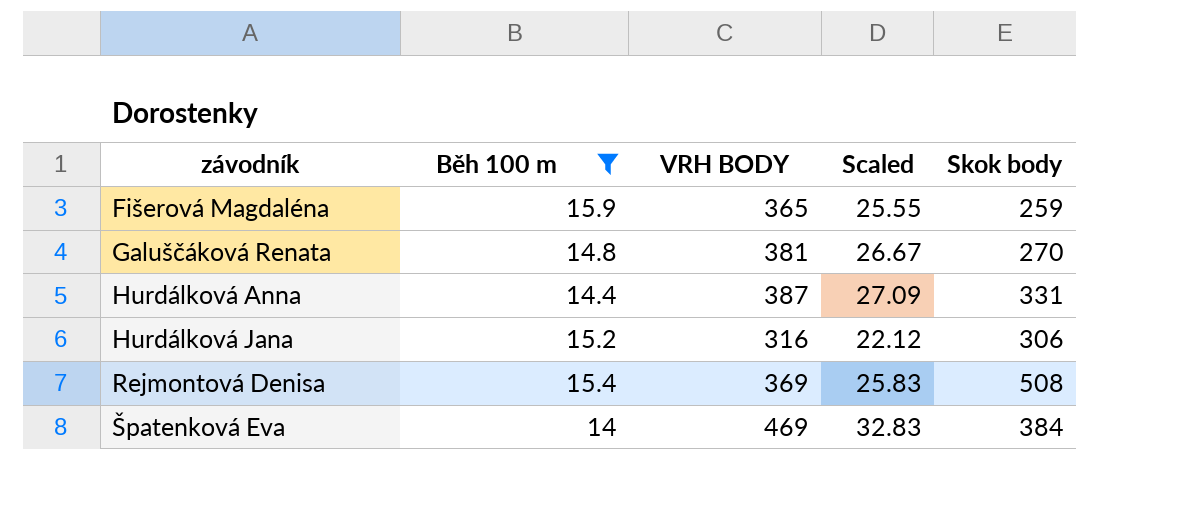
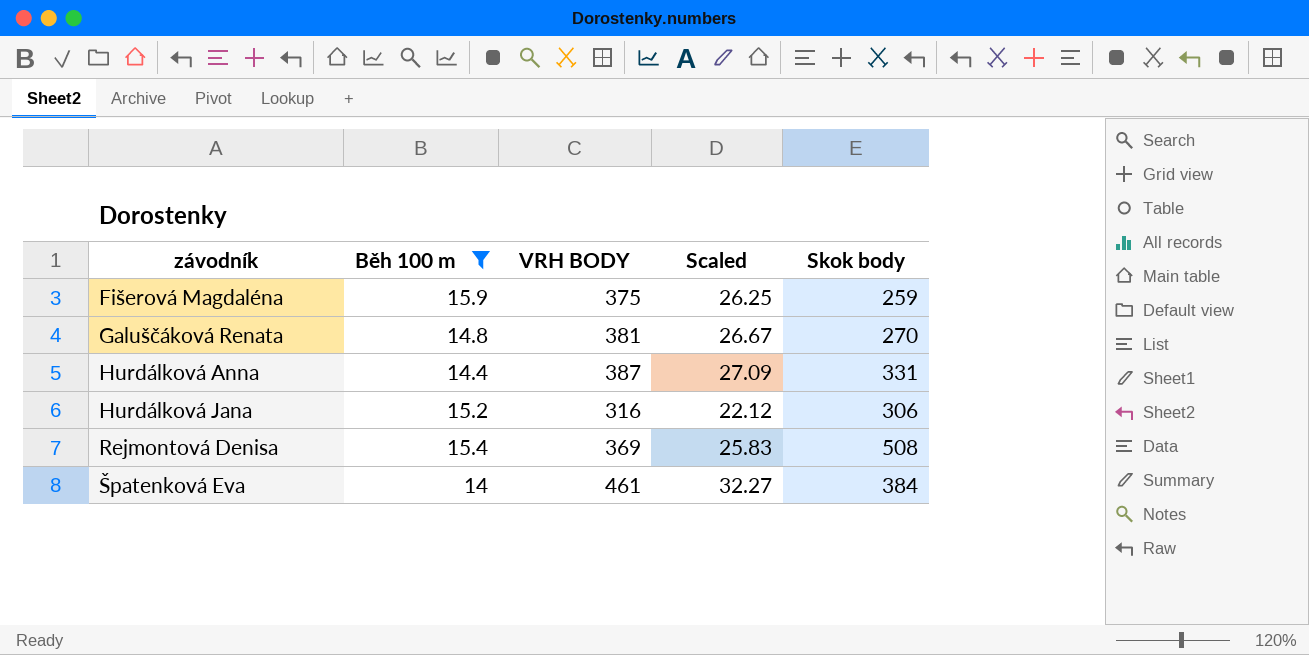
Fišerová Magdaléna | VRH BODY: 365 -> 375
Fišerová Magdaléna | Scaled: 25.55 -> 26.25
Špatenková Eva | VRH BODY: 469 -> 461
Špatenková Eva | Scaled: 32.83 -> 32.27

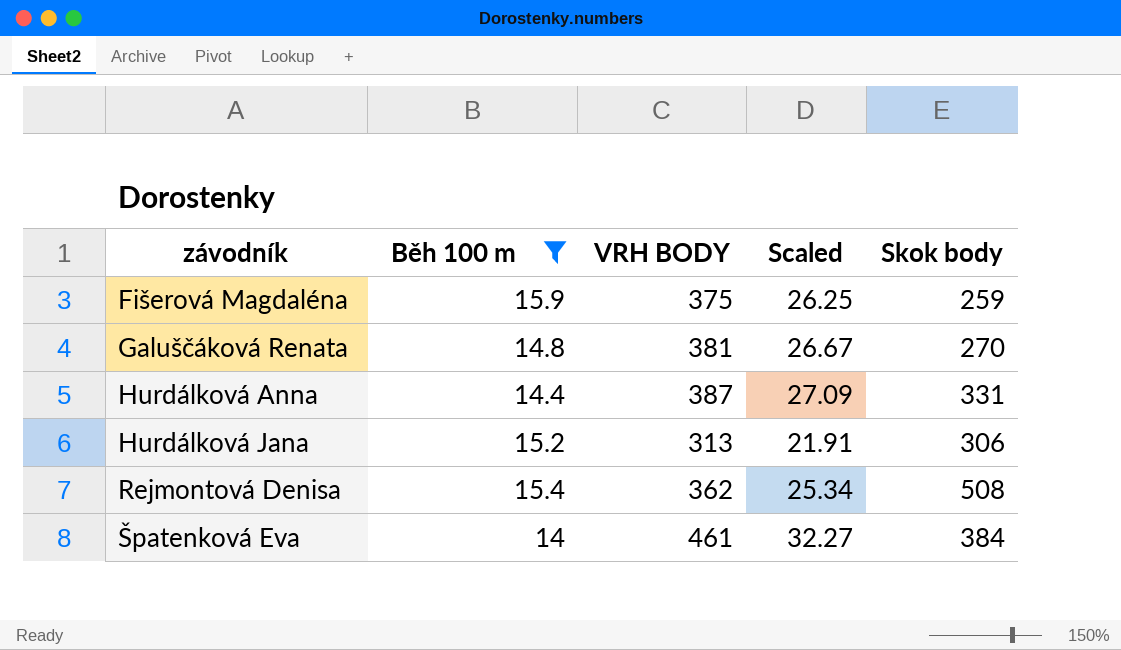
Hurdálková Jana | VRH BODY: 316 -> 313
Hurdálková Jana | Scaled: 22.12 -> 21.91
Rejmontová Denisa | VRH BODY: 369 -> 362
Rejmontová Denisa | Scaled: 25.83 -> 25.34

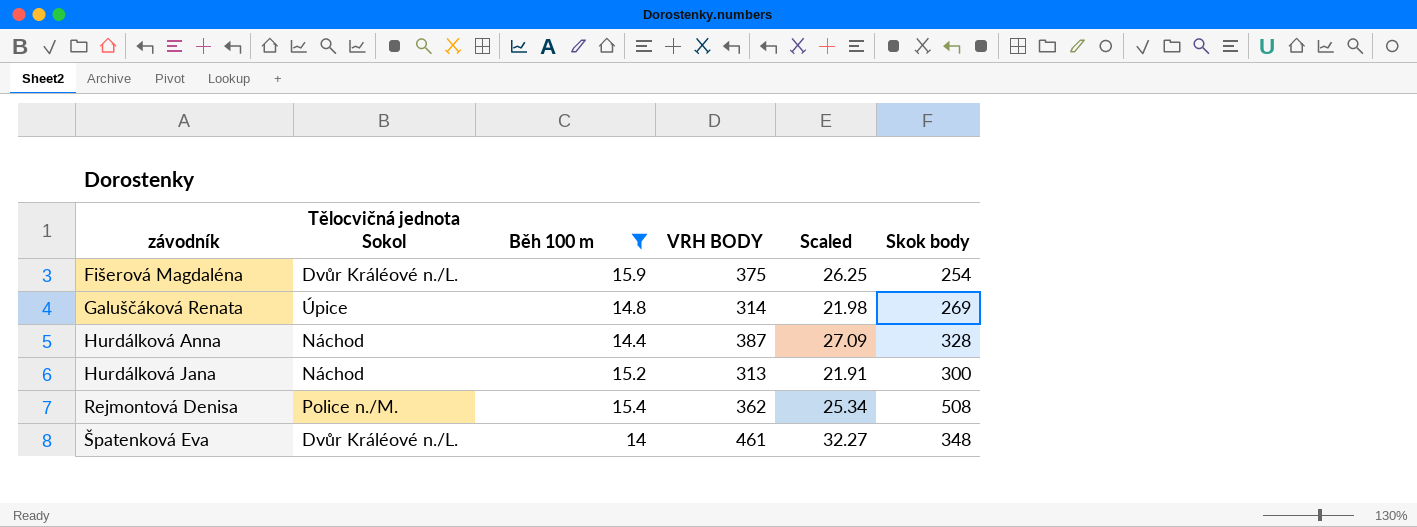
column Tělocvičná jednota Sokol | position: none -> 2
Fišerová Magdaléna | Skok body: 259 -> 254
Galuščáková Renata | VRH BODY: 381 -> 314
Galuščáková Renata | Scaled: 26.67 -> 21.98
Galuščáková Renata | Skok body: 270 -> 269
Hurdálková Anna | Skok body: 331 -> 328
Hurdálková Jana | Skok body: 306 -> 300
Špatenková Eva | Skok body: 384 -> 348

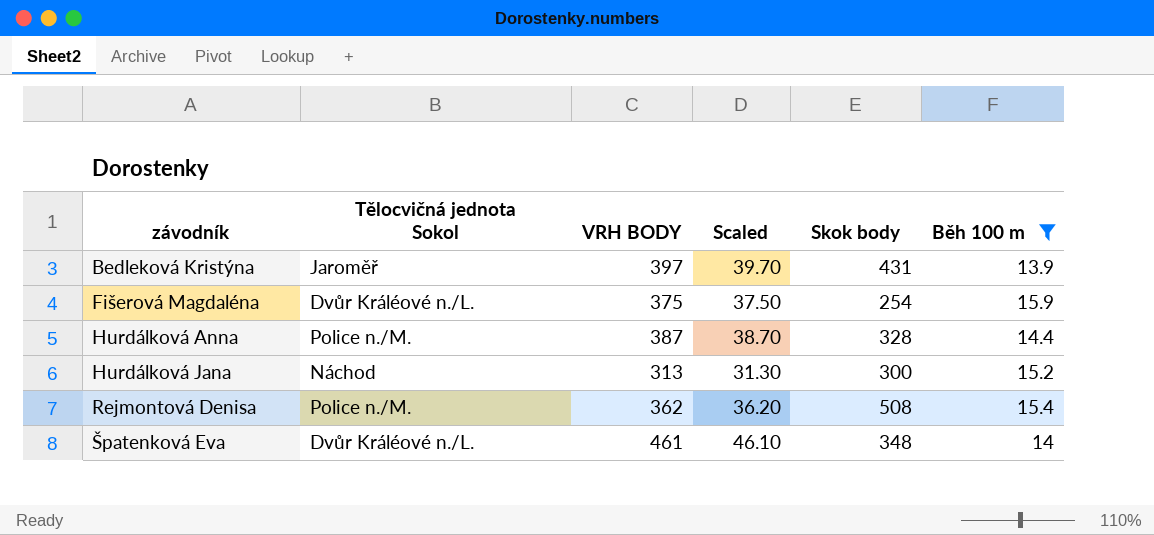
column Scaled | formula: [VRH BODY] * 0.07 -> [VRH BODY] * 0.1
column Běh 100 m | position: 3 -> 6
row Galuščáková Renata: Úpice | 14.8 | 314 | 21.98 | 269 -> none
row Bedleková Kristýna: none -> Jaroměř | 397 | 39.70 | 431 | 13.9
Hurdálková Anna | Tělocvičná jednota Sokol: Náchod -> Police n./M.

